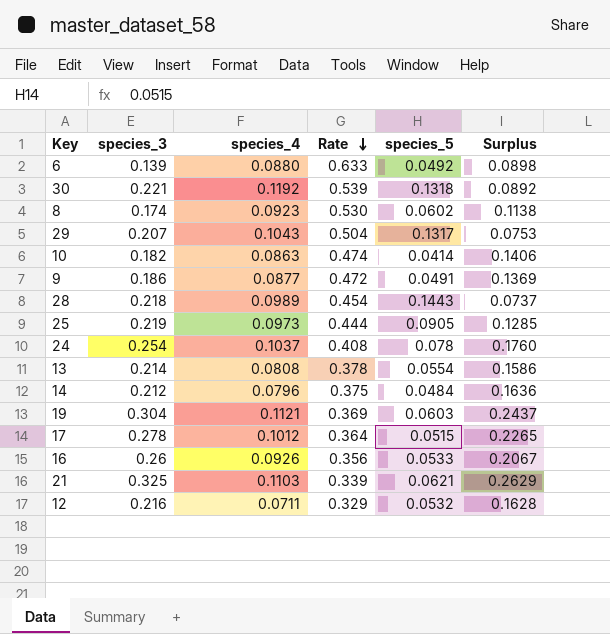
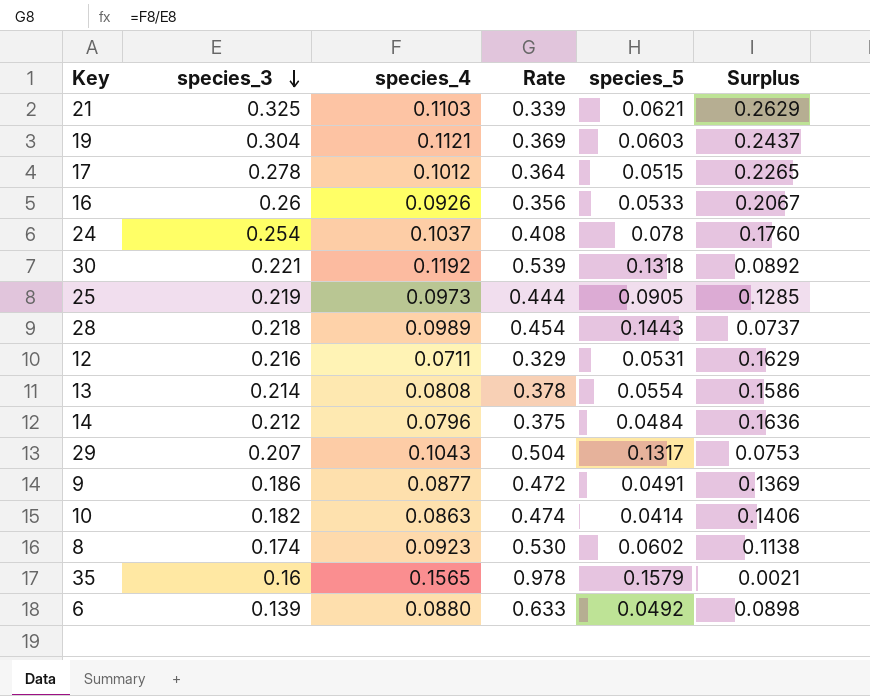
row order: Rate descending -> species_3 descending
12 | species_5: 0.0532 -> 0.0531
12 | Surplus: 0.1628 -> 0.1629
row 35: none -> 0.16 | 0.1565 | 0.978 | 0.1579 | 0.0021

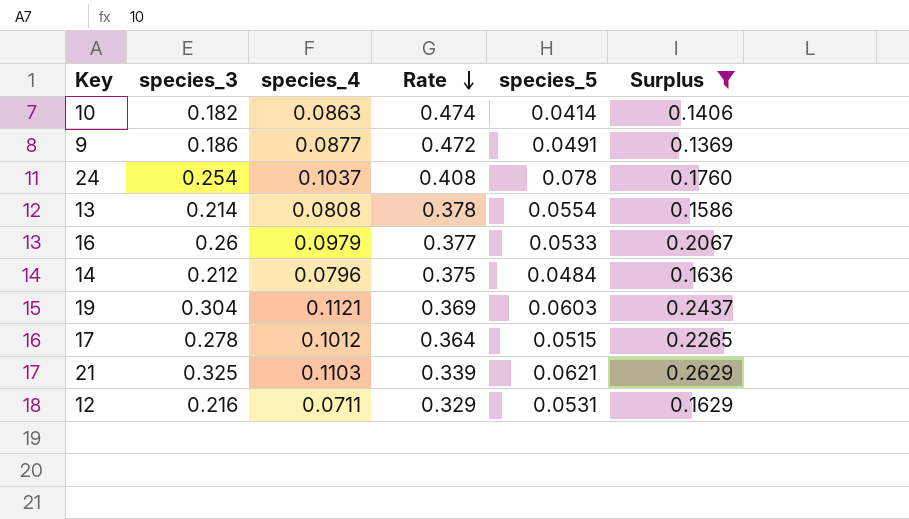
filter: none -> Surplus >= 0.1369
row order: species_3 descending -> Rate descending
16 | species_4: 0.0926 -> 0.0979
16 | Rate: 0.356 -> 0.377

